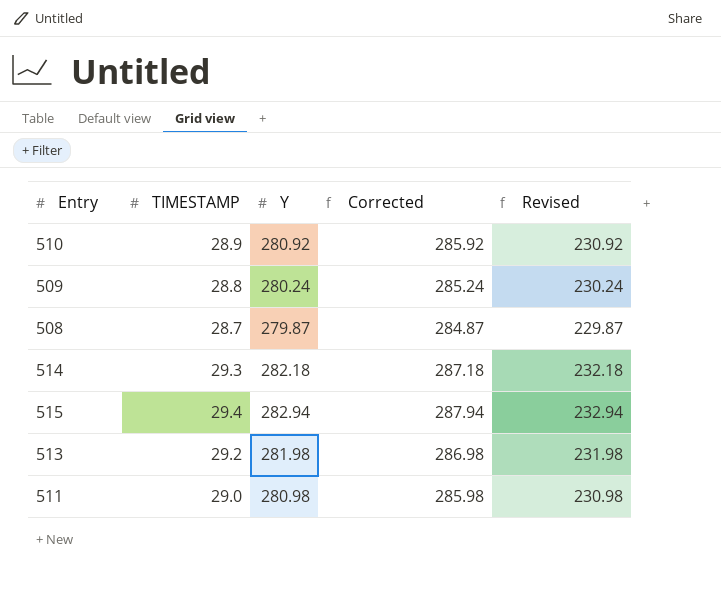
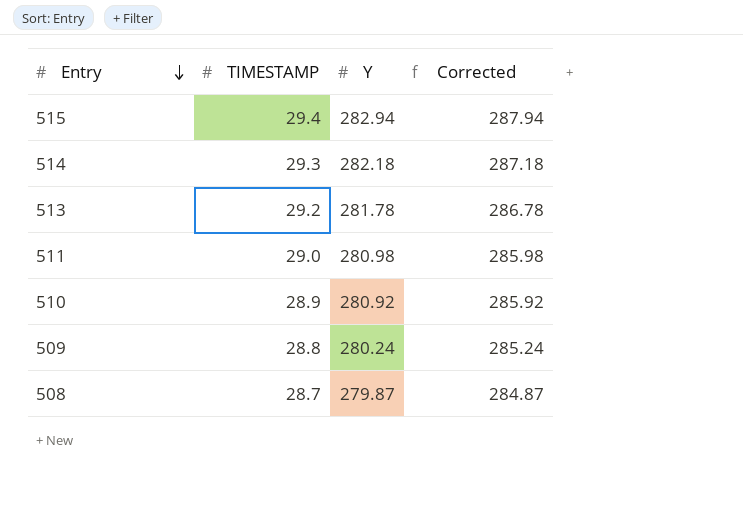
row order: none -> Entry descending
column Revised | formula: [Y] - 50 -> none
513 | Y: 281.98 -> 281.78
513 | Corrected: 286.98 -> 286.78

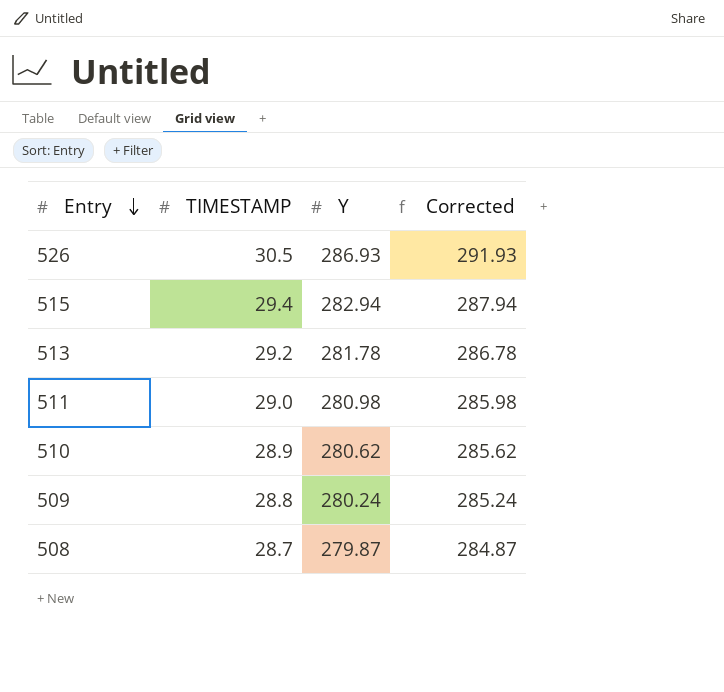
row 514: 29.3 | 282.18 | 287.18 -> none
row 526: none -> 30.5 | 286.93 | 291.93
510 | Y: 280.92 -> 280.62
510 | Corrected: 285.92 -> 285.62

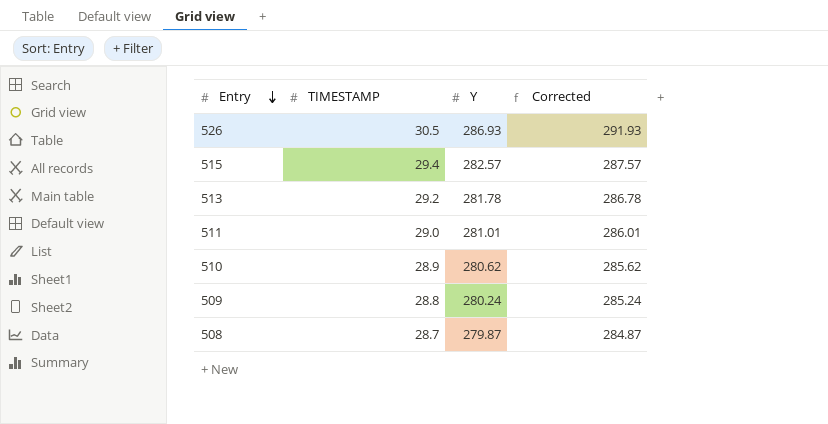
515 | Y: 282.94 -> 282.57
515 | Corrected: 287.94 -> 287.57
511 | Y: 280.98 -> 281.01
511 | Corrected: 285.98 -> 286.01

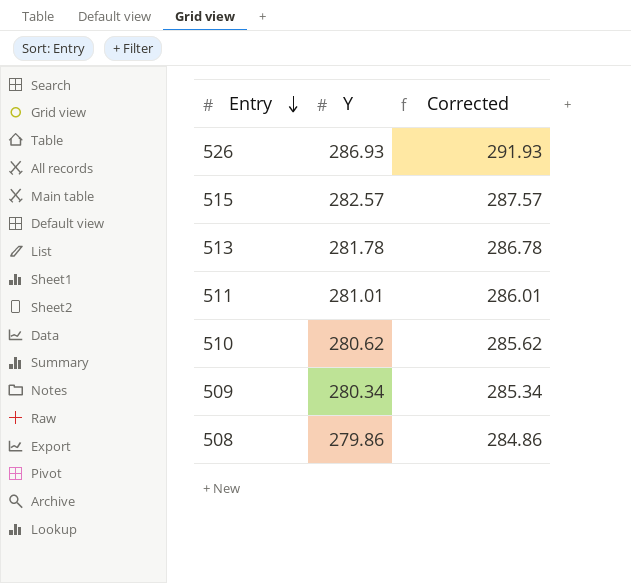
column TIMESTAMP | position: 2 -> none
509 | Y: 280.24 -> 280.34
509 | Corrected: 285.24 -> 285.34
508 | Y: 279.87 -> 279.86
508 | Corrected: 284.87 -> 284.86

